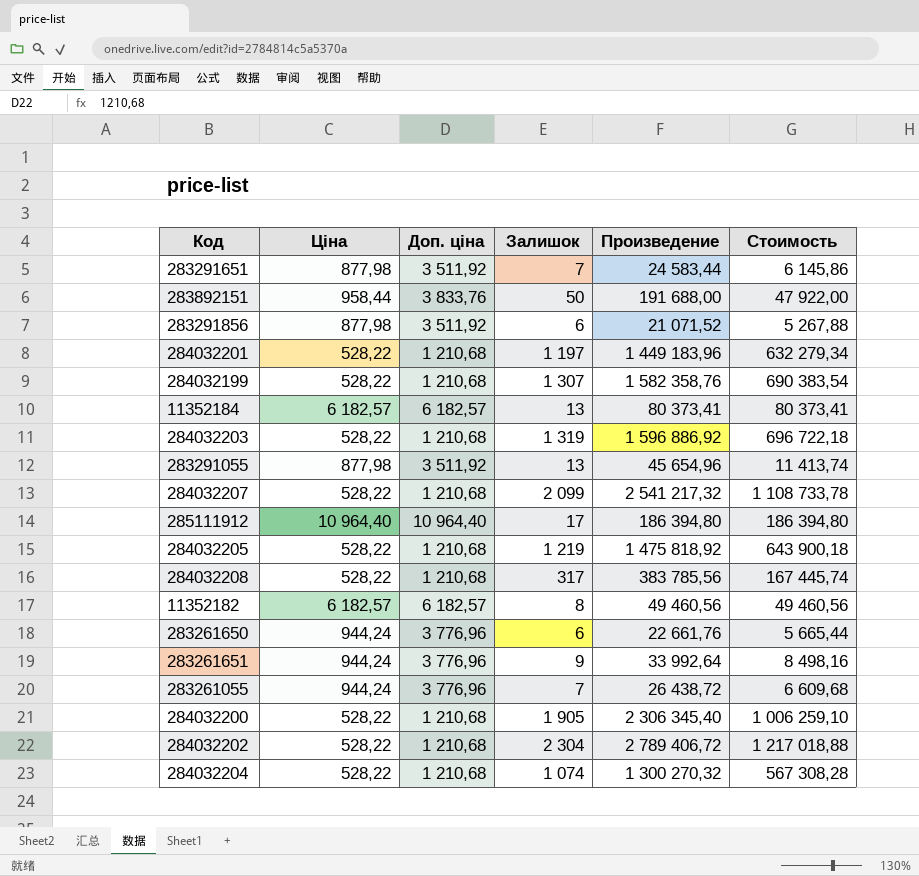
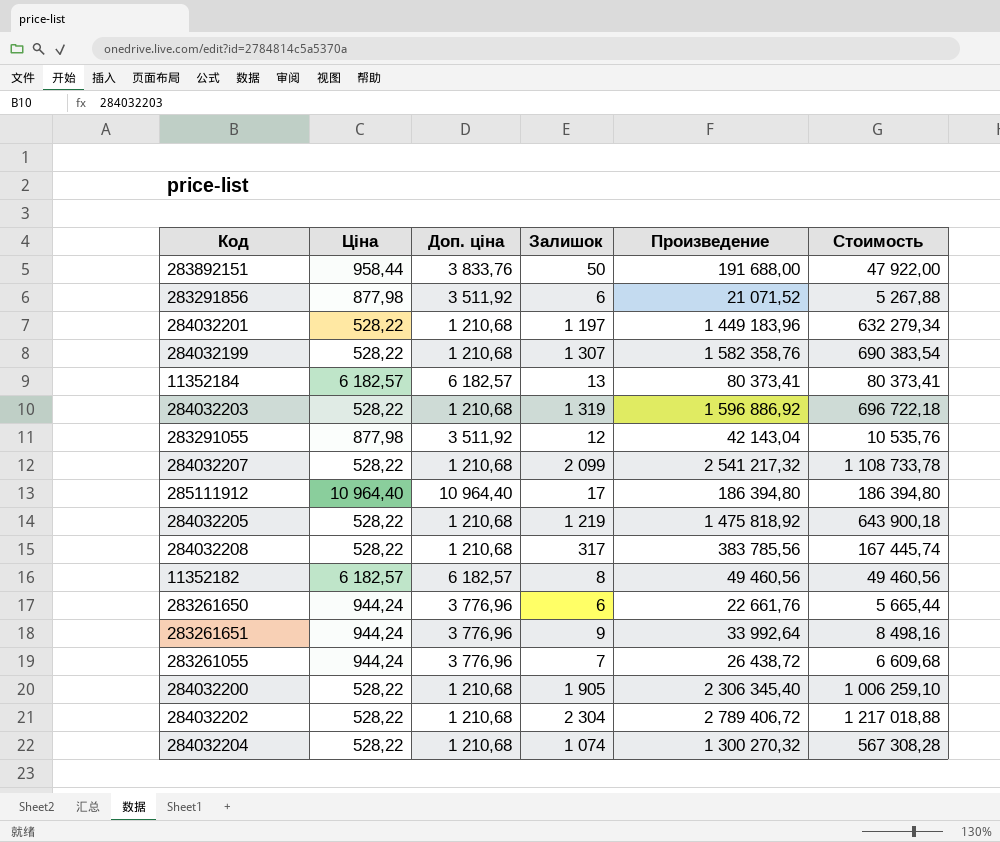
row 283291651: 877,98 | 3 511,92 | 7 | 24 583,44 | 6 145,86 -> none
283291055 | Залишок: 13 -> 12
283291055 | Произведение: 45 654,96 -> 42 143,04
283291055 | Стоимость: 11 413,74 -> 10 535,76

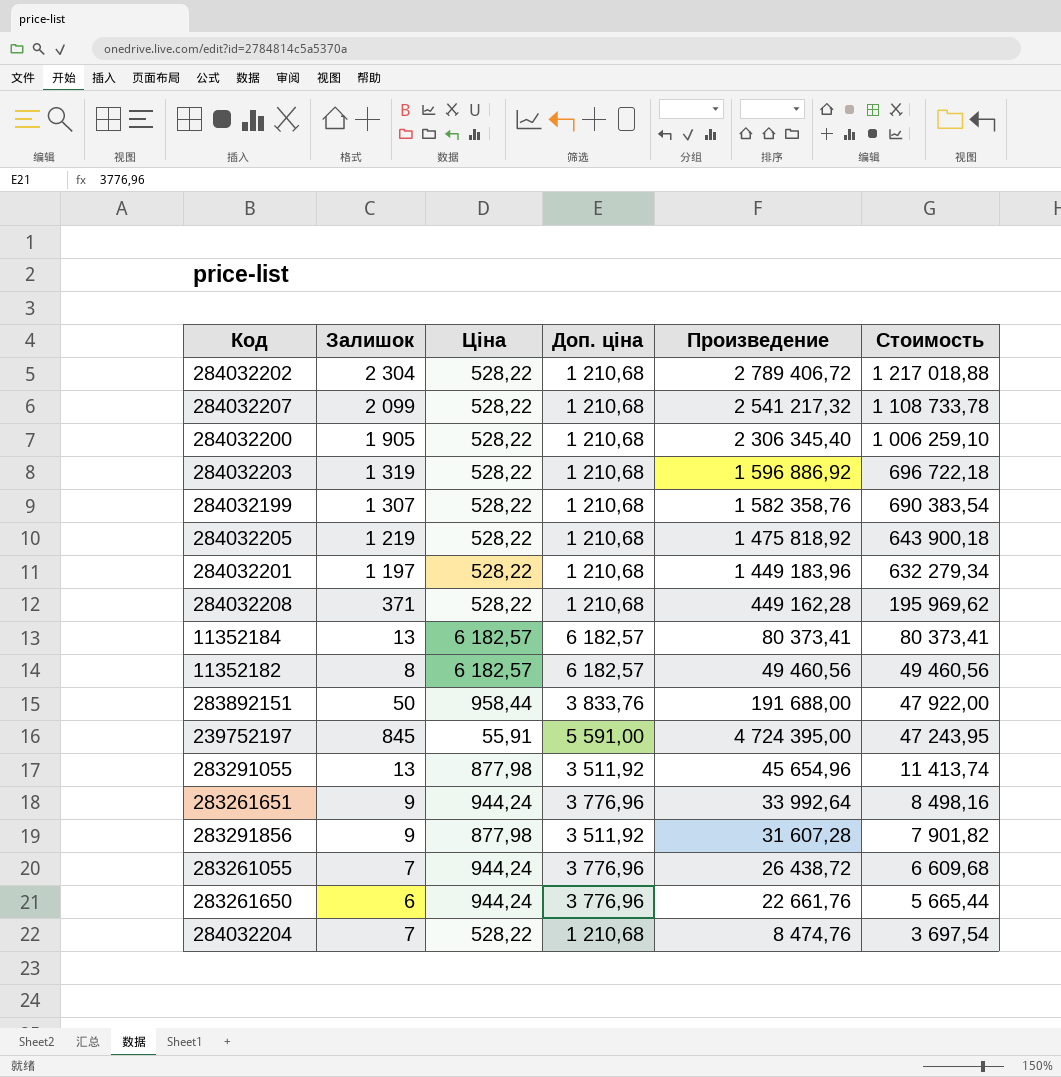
row order: none -> Стоимость descending
column Залишок | position: 4 -> 2
row 285111912: 10 964,40 | 10 964,40 | 17 | 186 394,80 | 186 394,80 -> none
284032208 | Залишок: 317 -> 371
284032208 | Произведение: 383 785,56 -> 449 162,28
284032208 | Стоимость: 167 445,74 -> 195 969,62
row 239752197: none -> 845 | 55,91 | 5 591,00 | 4 724 395,00 | 47 243,95
283291055 | Залишок: 12 -> 13
283291055 | Произведение: 42 143,04 -> 45 654,96
283291055 | Стоимость: 10 535,76 -> 11 413,74
283291856 | Залишок: 6 -> 9
283291856 | Произведение: 21 071,52 -> 31 607,28
283291856 | Стоимость: 5 267,88 -> 7 901,82
284032204 | Залишок: 1 074 -> 7
284032204 | Произведение: 1 300 270,32 -> 8 474,76
284032204 | Стоимость: 567 308,28 -> 3 697,54

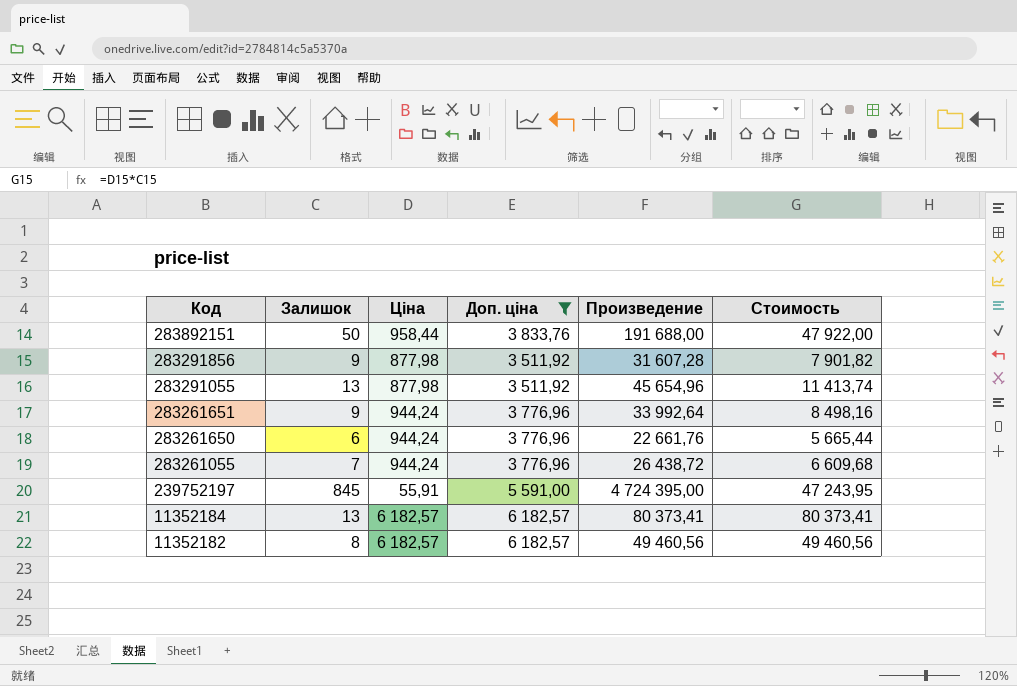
filter: none -> Доп. ціна != 1 210,68
row order: Стоимость descending -> Код descending

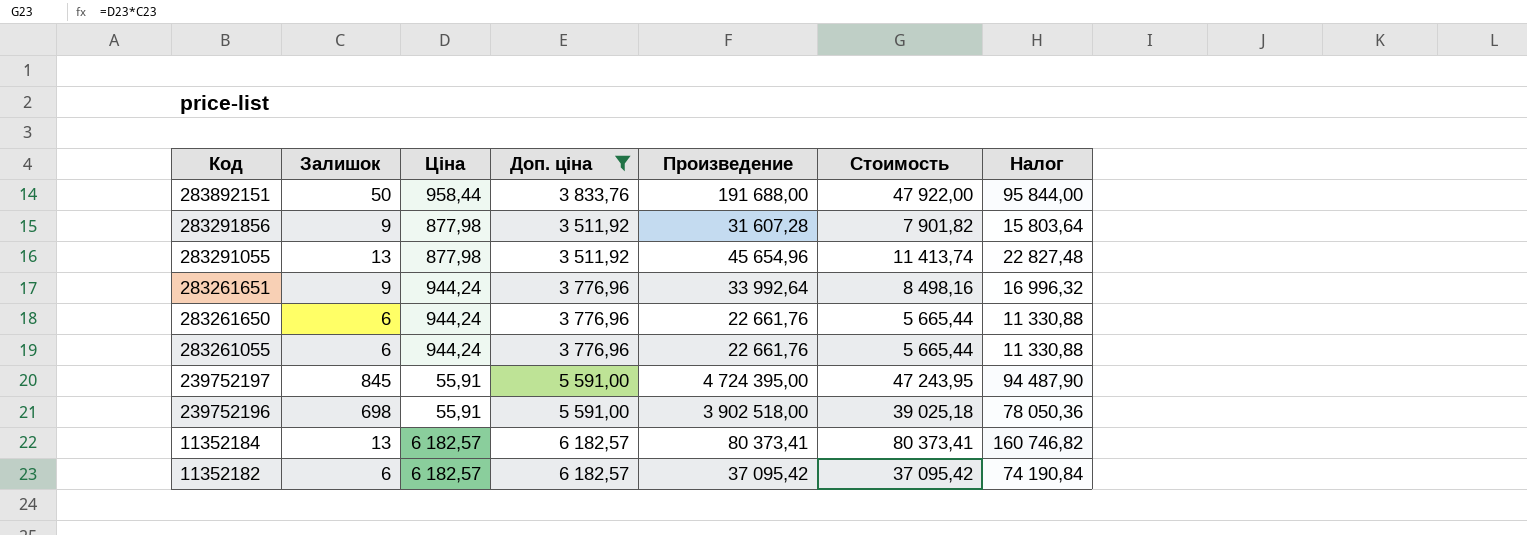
column Налог | formula: none -> [Стоимость] * 2
283261055 | Залишок: 7 -> 6
283261055 | Произведение: 26 438,72 -> 22 661,76
283261055 | Стоимость: 6 609,68 -> 5 665,44
row 239752196: none -> 698 | 55,91 | 5 591,00 | 3 902 518,00 | 39 025,18 | 78 050,36
11352182 | Залишок: 8 -> 6
11352182 | Произведение: 49 460,56 -> 37 095,42
11352182 | Стоимость: 49 460,56 -> 37 095,42

